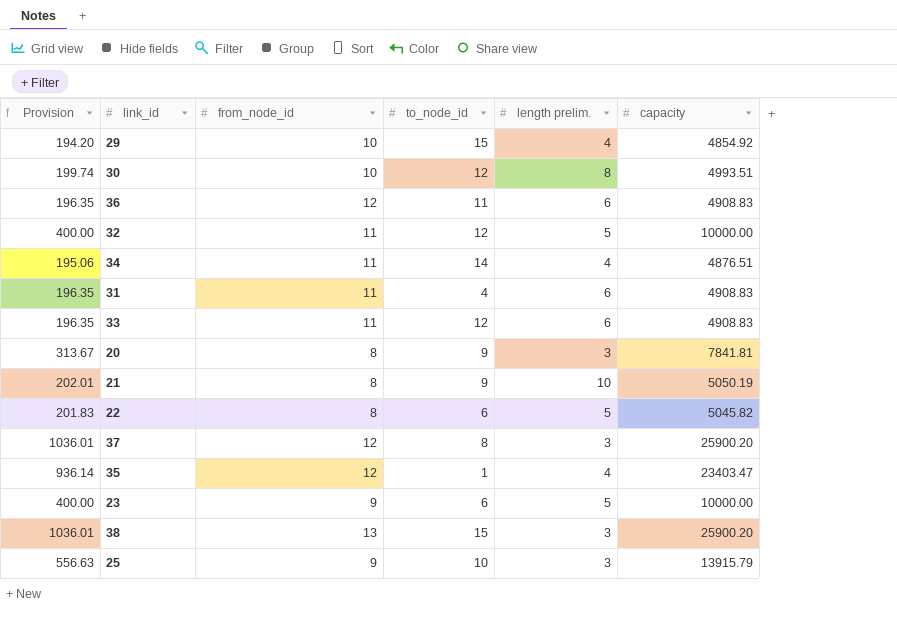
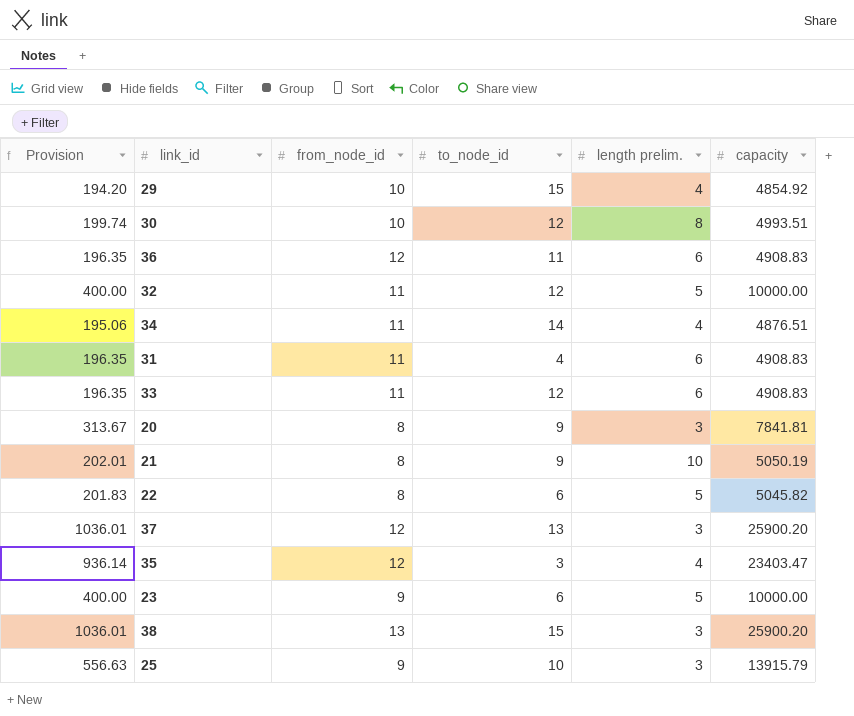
37 | to_node_id: 8 -> 13
35 | to_node_id: 1 -> 3

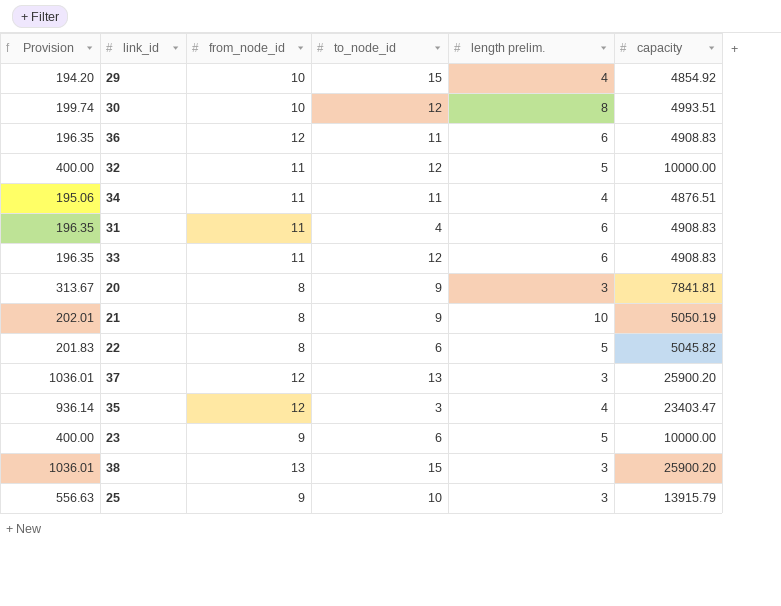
34 | to_node_id: 14 -> 11

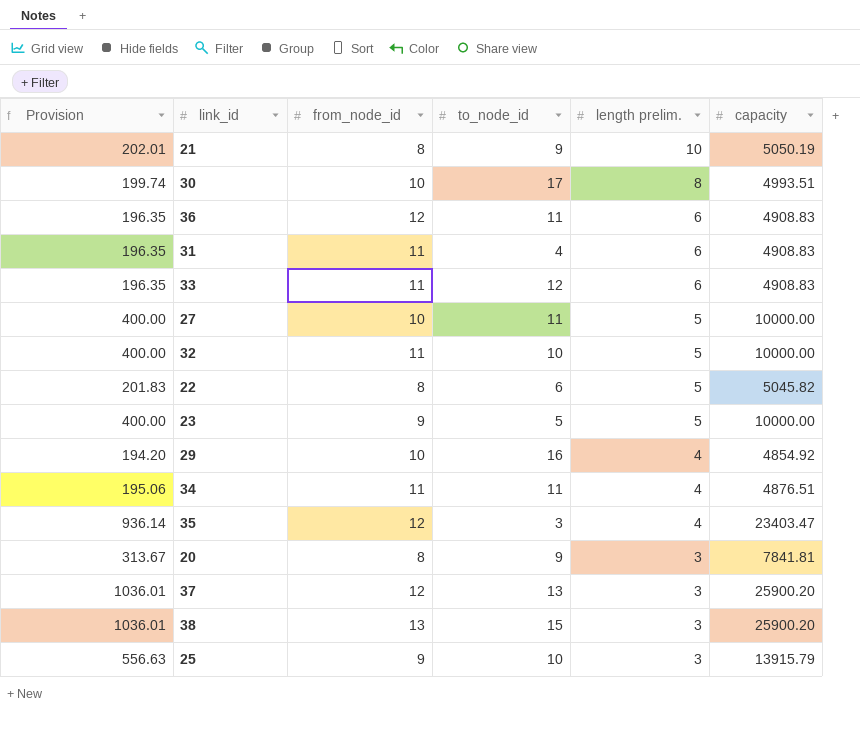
row order: none -> length prelim. descending
30 | to_node_id: 12 -> 17
row 27: none -> 400.00 | 10 | 11 | 5 | 10000.00
32 | to_node_id: 12 -> 10
23 | to_node_id: 6 -> 5
29 | to_node_id: 15 -> 16

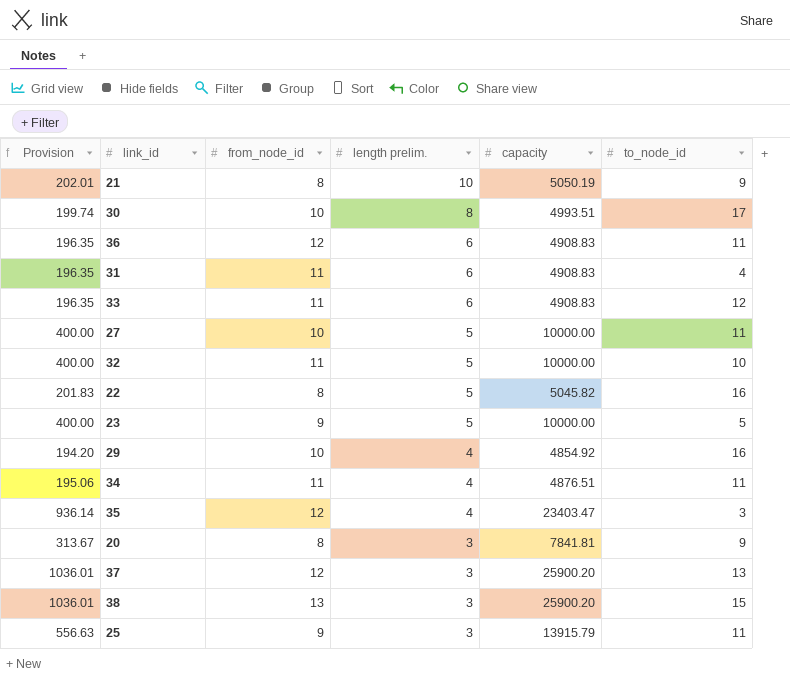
column to_node_id | position: 4 -> 6
22 | to_node_id: 6 -> 16
25 | to_node_id: 10 -> 11

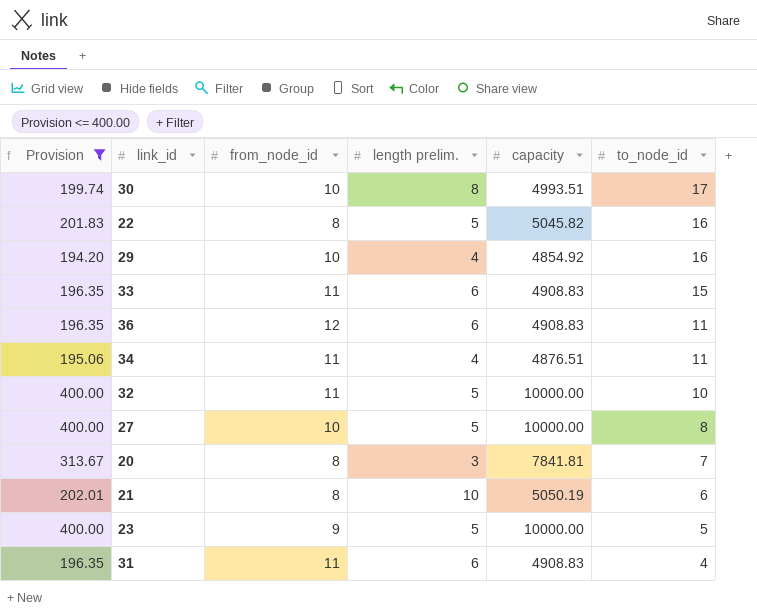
filter: none -> Provision <= 400.00
row order: length prelim. descending -> to_node_id descending
33 | to_node_id: 12 -> 15
27 | to_node_id: 11 -> 8
20 | to_node_id: 9 -> 7
21 | to_node_id: 9 -> 6

